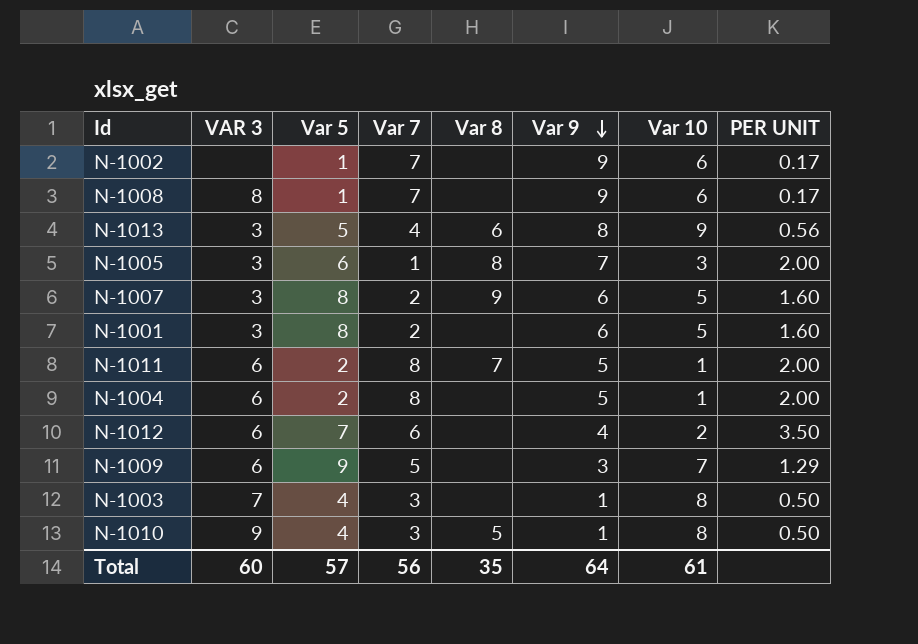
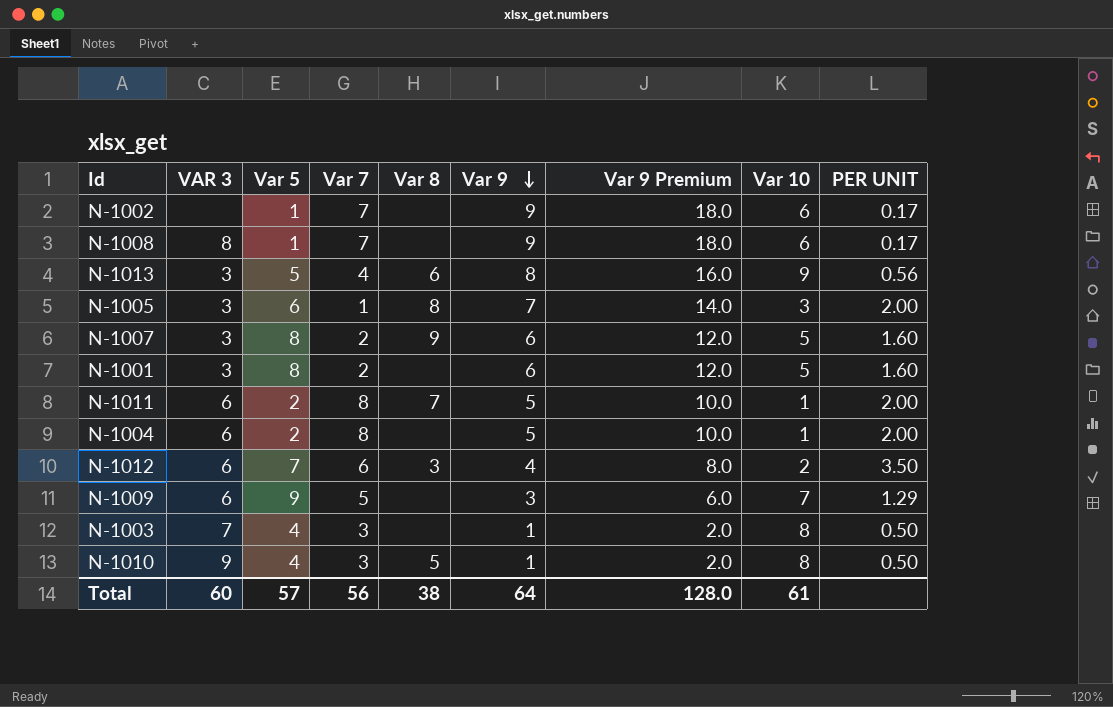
column Var 9 Premium | formula: none -> [Var 9] * 2
N-1012 | Var 8: none -> 3
Total | Var 8: 35 -> 38

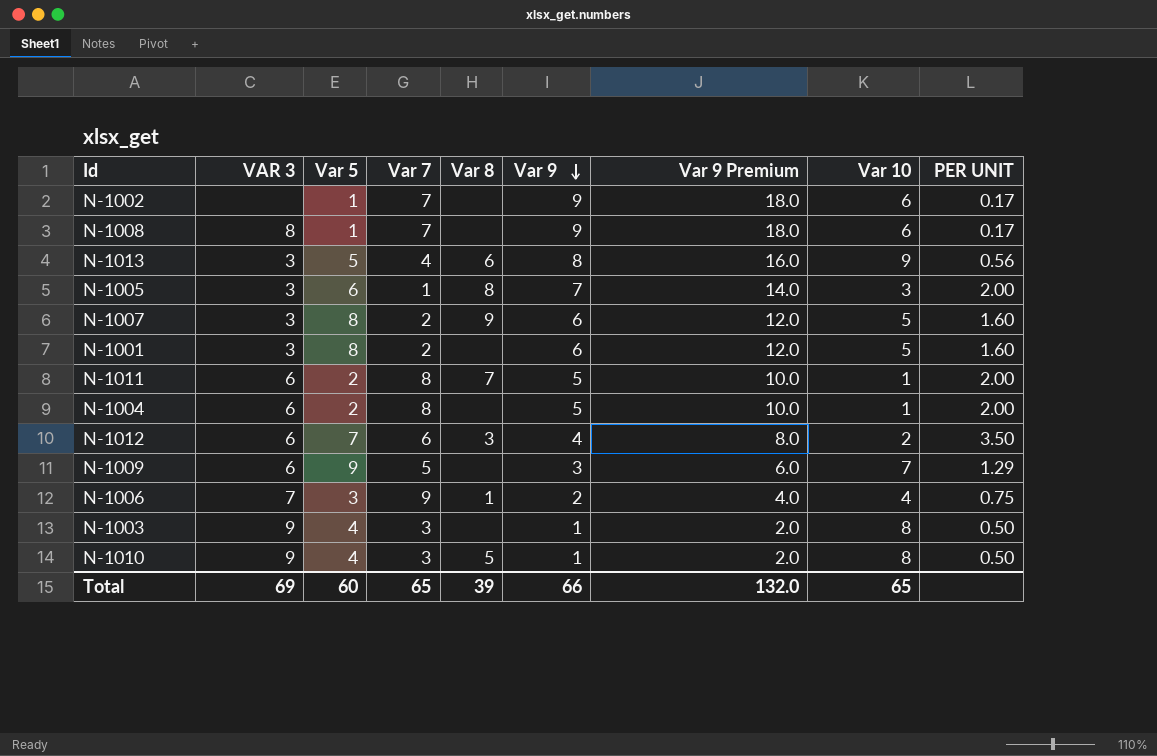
row N-1006: none -> 7 | 3 | 9 | 1 | 2 | 4.0 | 4 | 0.75
N-1003 | VAR 3: 7 -> 9
Total | VAR 3: 60 -> 69
Total | Var 5: 57 -> 60
Total | Var 7: 56 -> 65
Total | Var 8: 38 -> 39
Total | Var 9: 64 -> 66
Total | Var 9 Premium: 128.0 -> 132.0
Total | Var 10: 61 -> 65

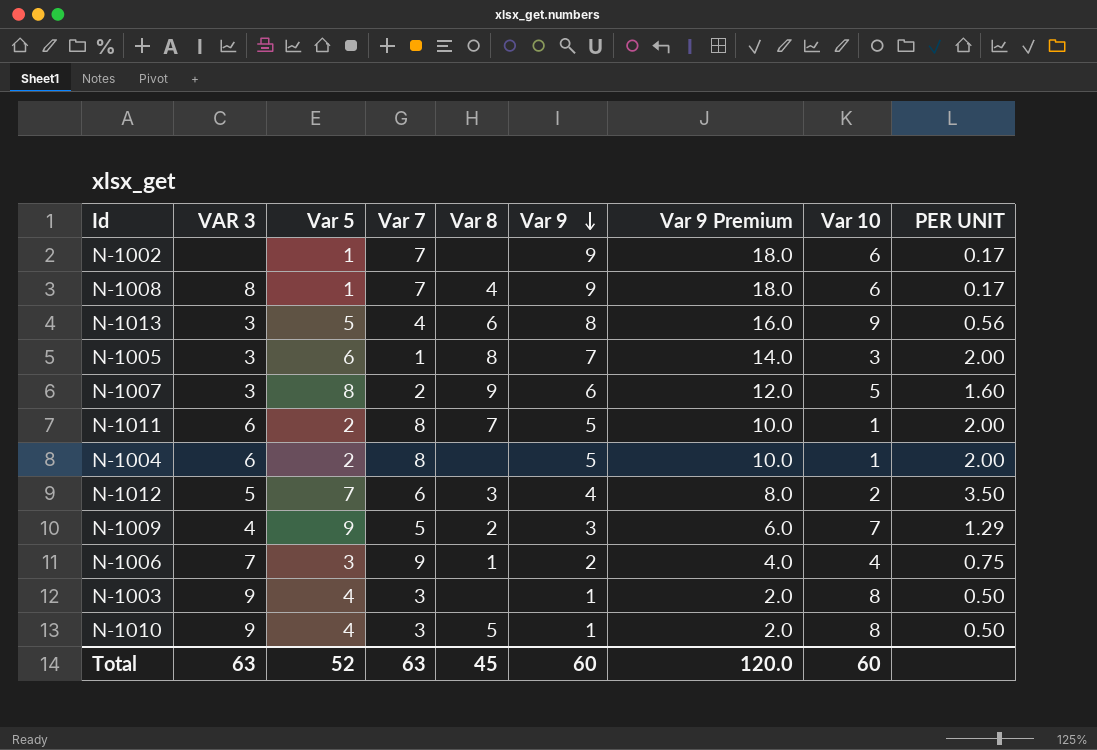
row N-1001: 3 | 8 | 2 | none | 6 | 12.0 | 5 | 1.60 -> none
N-1008 | Var 8: none -> 4
N-1012 | VAR 3: 6 -> 5
N-1009 | VAR 3: 6 -> 4
N-1009 | Var 8: none -> 2
Total | VAR 3: 69 -> 63
Total | Var 5: 60 -> 52
Total | Var 7: 65 -> 63
Total | Var 8: 39 -> 45
Total | Var 9: 66 -> 60
Total | Var 9 Premium: 132.0 -> 120.0
Total | Var 10: 65 -> 60

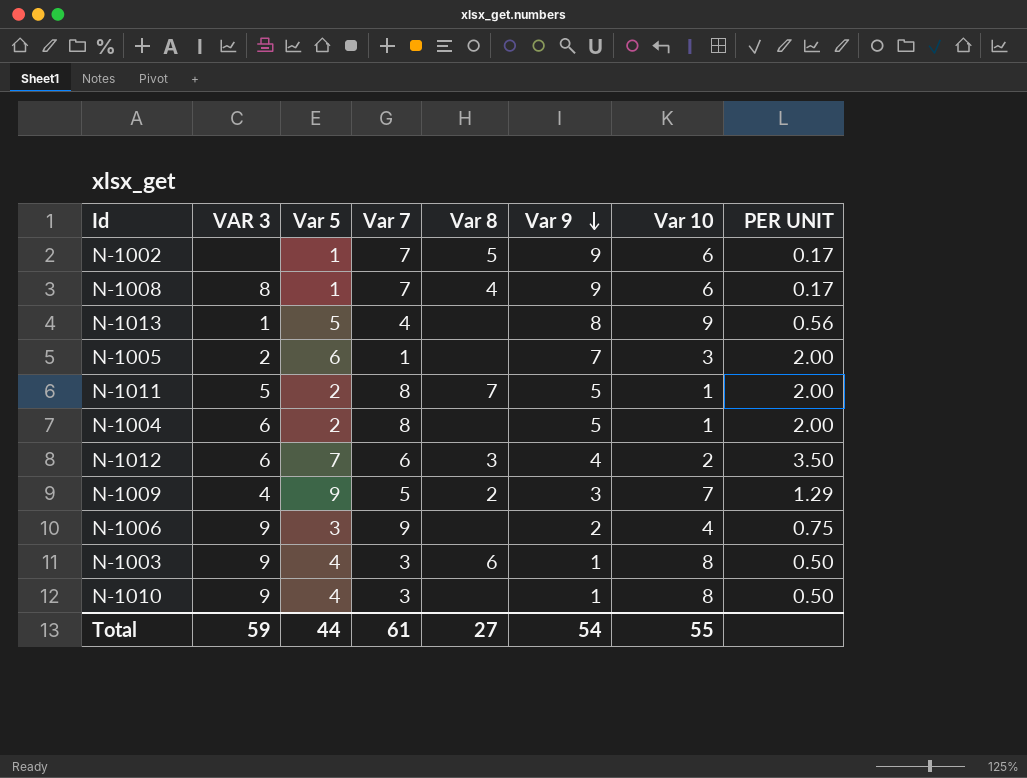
column Var 9 Premium | formula: [Var 9] * 2 -> none
row N-1007: 3 | 8 | 2 | 9 | 6 | 12.0 | 5 | 1.60 -> none
N-1002 | Var 8: none -> 5
N-1013 | VAR 3: 3 -> 1
N-1013 | Var 8: 6 -> none
N-1005 | VAR 3: 3 -> 2
N-1005 | Var 8: 8 -> none
N-1011 | VAR 3: 6 -> 5
N-1012 | VAR 3: 5 -> 6
N-1006 | VAR 3: 7 -> 9
N-1006 | Var 8: 1 -> none
N-1003 | Var 8: none -> 6
N-1010 | Var 8: 5 -> none
Total | VAR 3: 63 -> 59
Total | Var 5: 52 -> 44
Total | Var 7: 63 -> 61
Total | Var 8: 45 -> 27
Total | Var 9: 60 -> 54
Total | Var 10: 60 -> 55

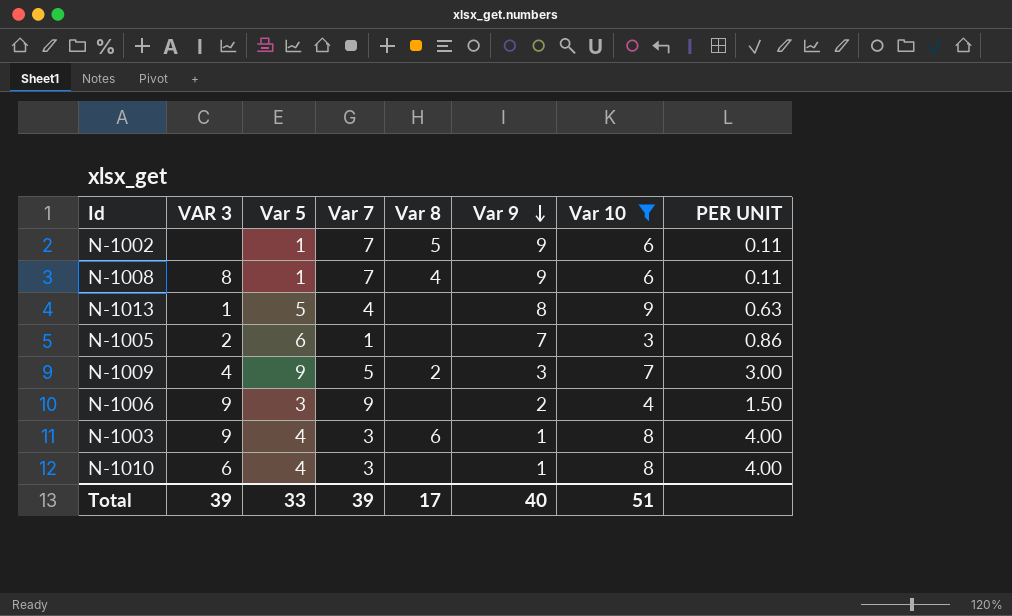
filter: none -> Var 10 >= 3
column PER UNIT | formula: [Var 5] / [Var 10] -> [Var 5] / [Var 9]
N-1010 | VAR 3: 9 -> 6
Total | VAR 3: 59 -> 39
Total | Var 5: 44 -> 33
Total | Var 7: 61 -> 39
Total | Var 8: 27 -> 17
Total | Var 9: 54 -> 40
Total | Var 10: 55 -> 51

